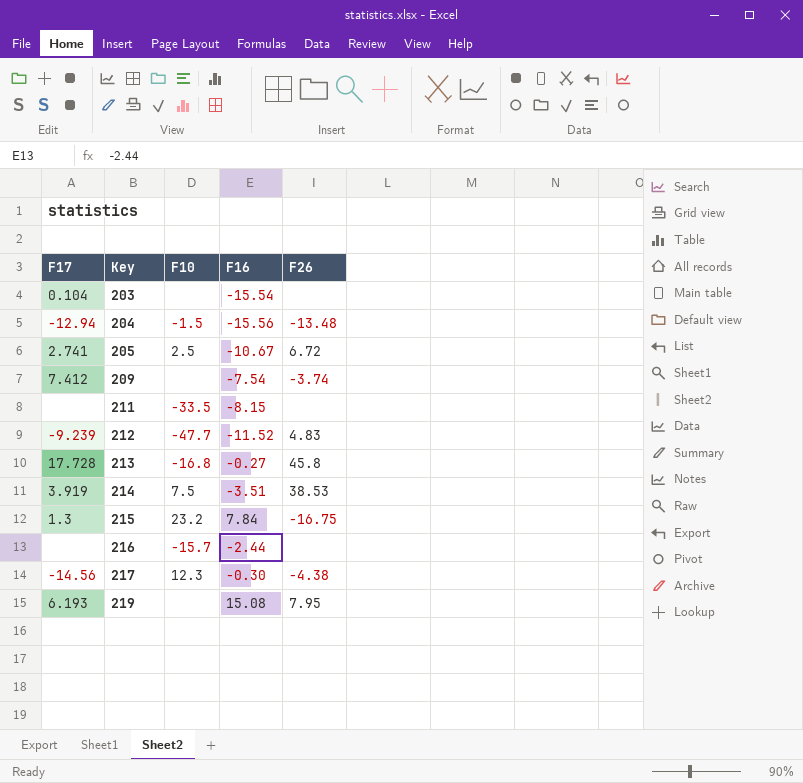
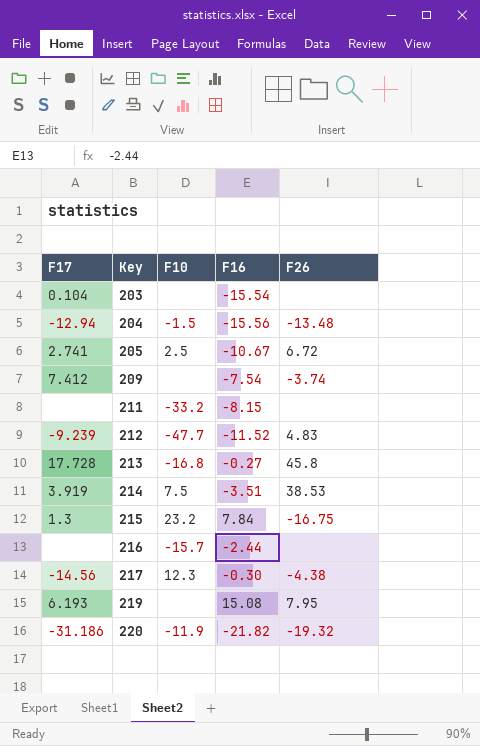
211 | F10: -33.5 -> -33.2
row 220: none -> -31.186 | -11.9 | -21.82 | -19.32

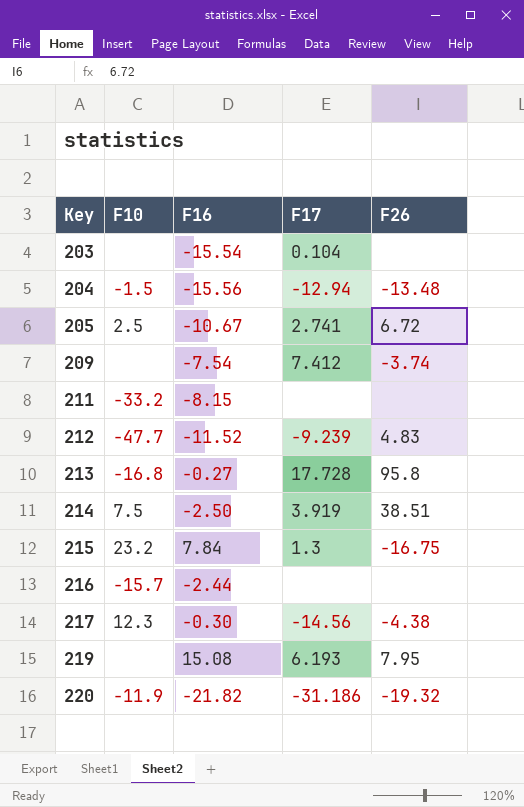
column F17 | position: 1 -> 4
213 | F26: 45.8 -> 95.8
214 | F16: -3.51 -> -2.50
214 | F26: 38.53 -> 38.51

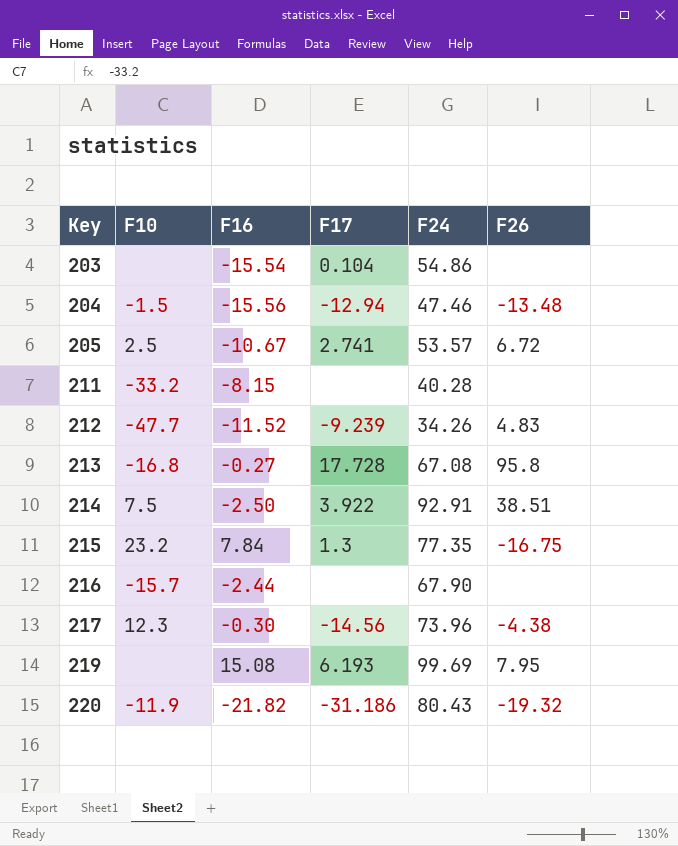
column F24 | position: none -> 5
row 209: none | -7.54 | 7.412 | -3.74 -> none
214 | F17: 3.919 -> 3.922

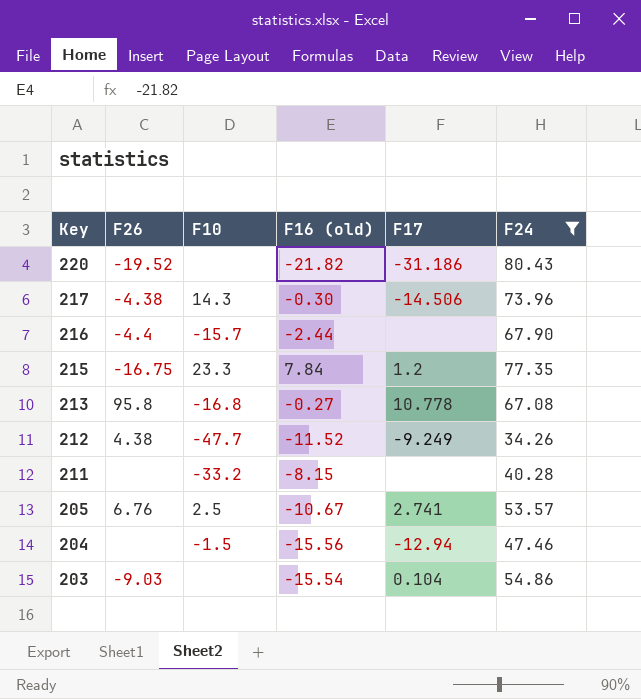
filter: none -> F24 <= 80.43
row order: Key ascending -> Key descending
column F26 | position: 6 -> 2
column name: F16 -> F16 (old)
220 | F26: -19.32 -> -19.52
220 | F10: -11.9 -> none
217 | F10: 12.3 -> 14.3
217 | F17: -14.56 -> -14.506
216 | F26: none -> -4.4
215 | F10: 23.2 -> 23.3
215 | F17: 1.3 -> 1.2
213 | F17: 17.728 -> 10.778
212 | F26: 4.83 -> 4.38
212 | F17: -9.239 -> -9.249
205 | F26: 6.72 -> 6.76
204 | F26: -13.48 -> none
203 | F26: none -> -9.03

